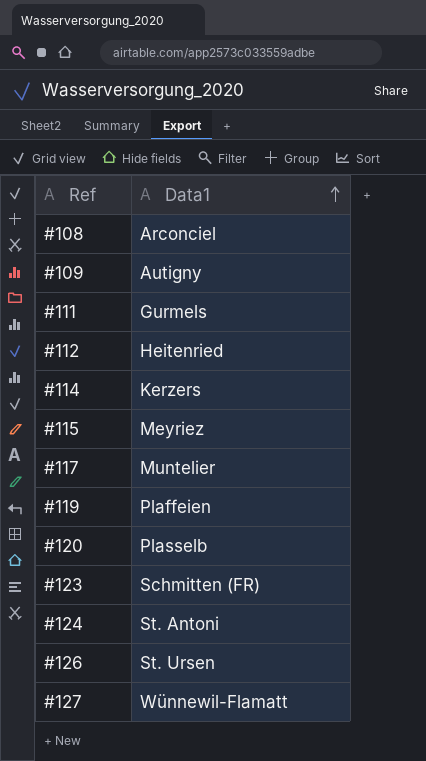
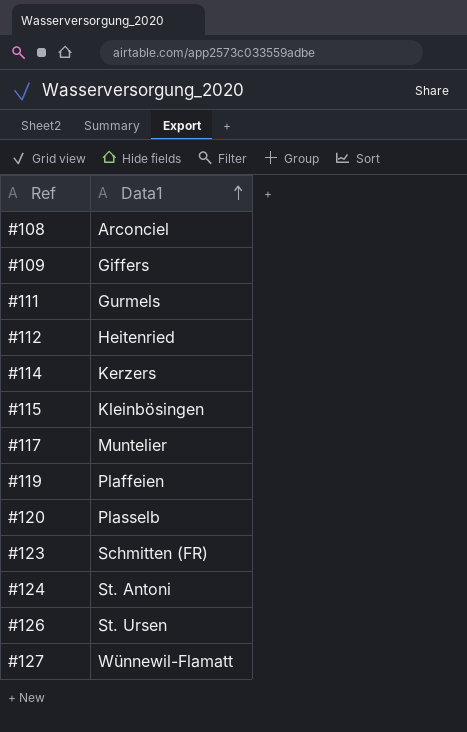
#109 | Data1: Autigny -> Giffers
#115 | Data1: Meyriez -> Kleinbösingen

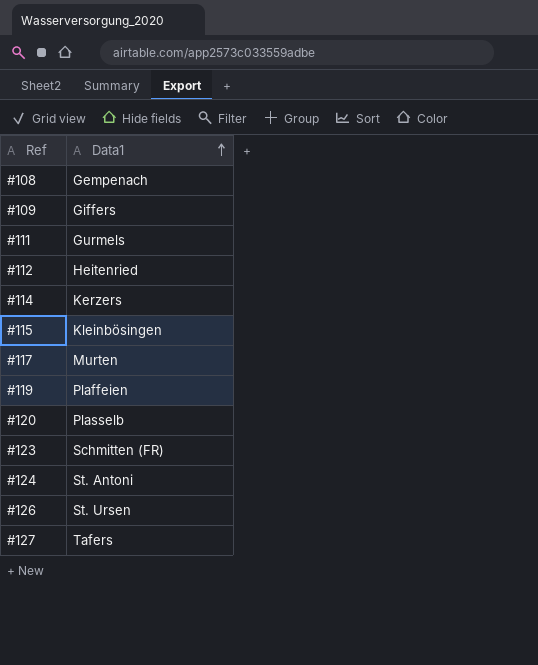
#108 | Data1: Arconciel -> Gempenach
#117 | Data1: Muntelier -> Murten
#127 | Data1: Wünnewil-Flamatt -> Tafers

